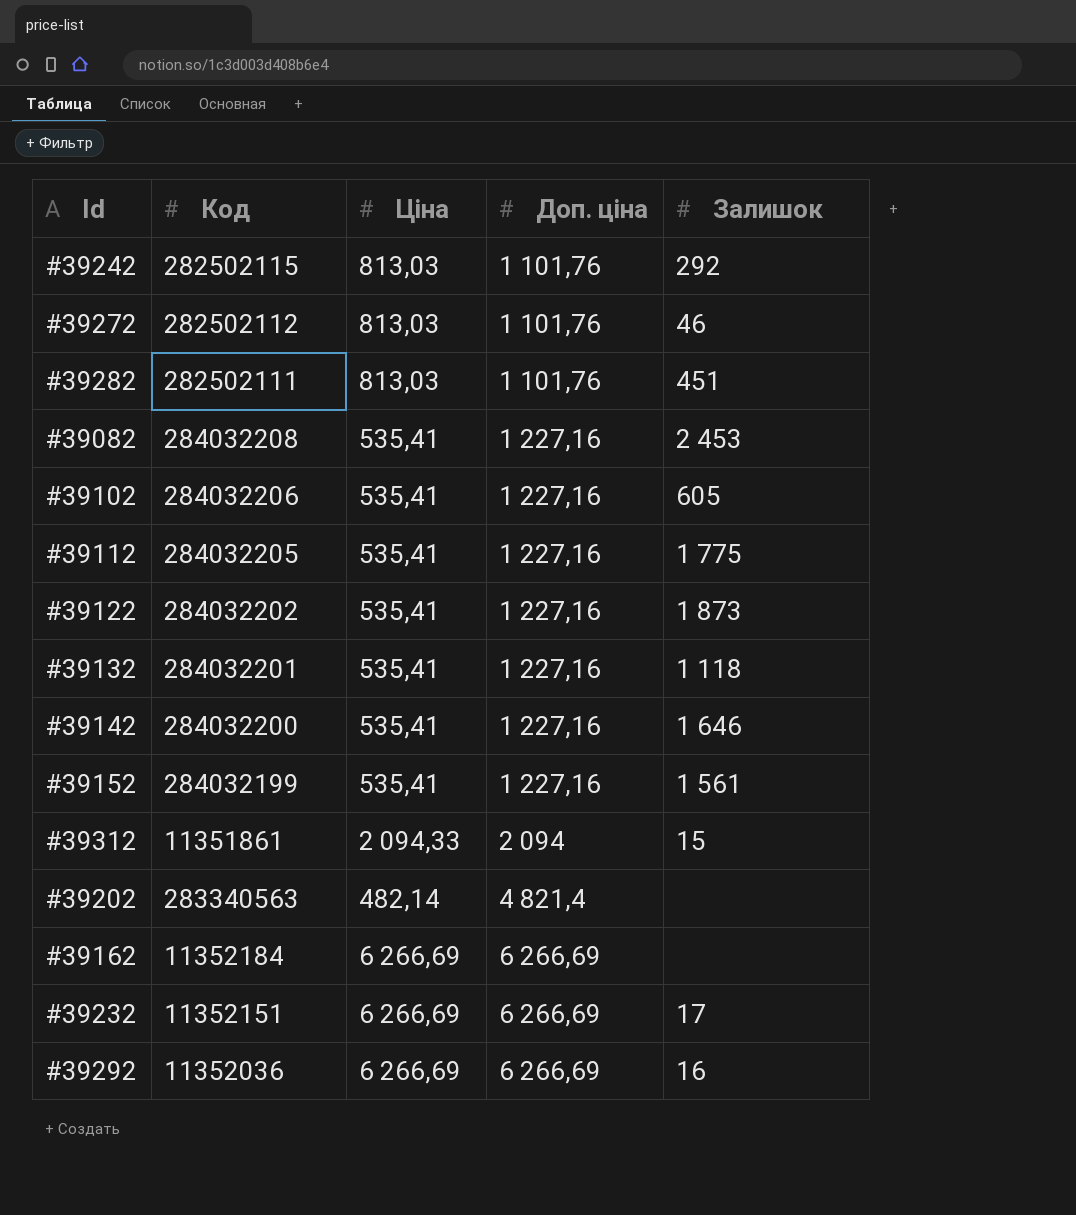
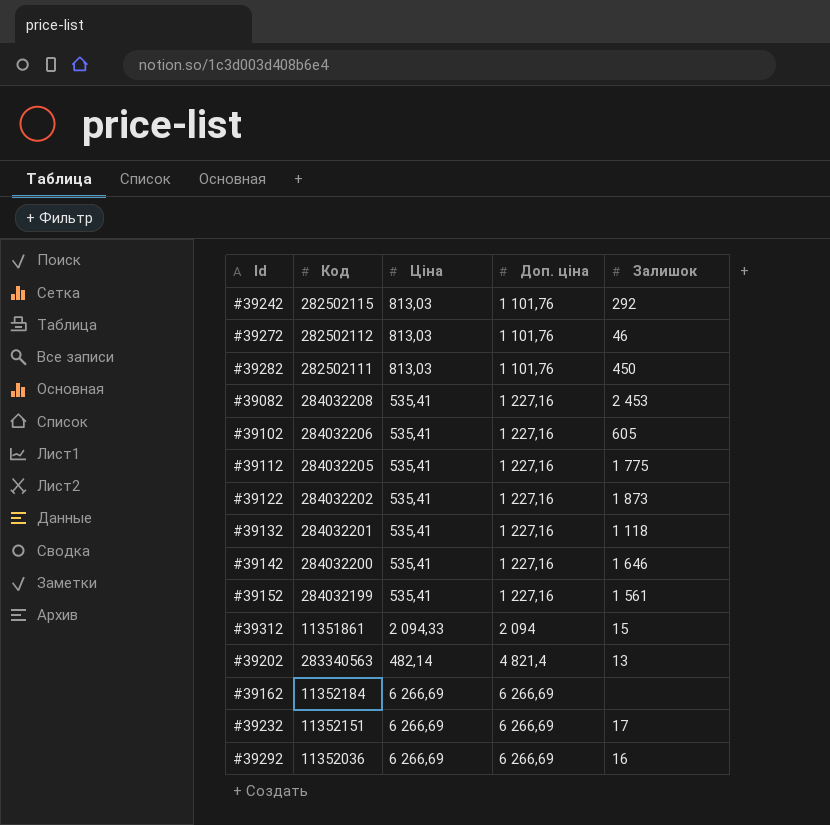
#39282 | Залишок: 451 -> 450
#39202 | Залишок: none -> 13

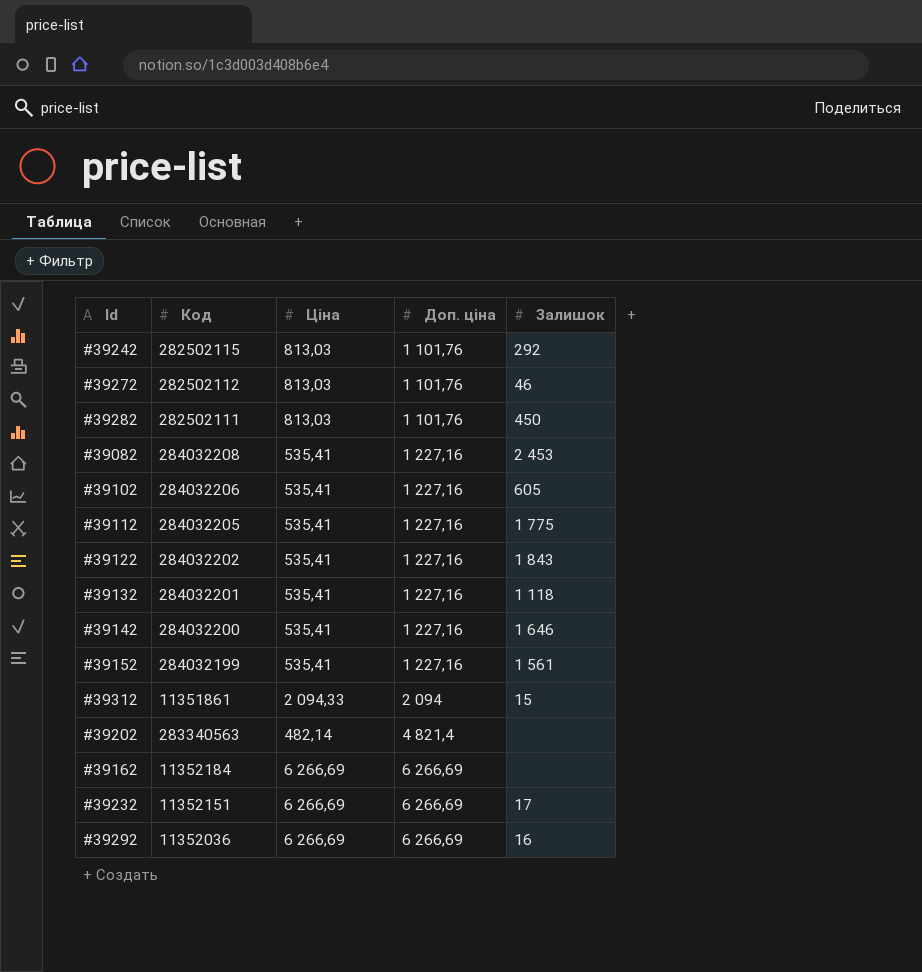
#39122 | Залишок: 1 873 -> 1 843
#39202 | Залишок: 13 -> none

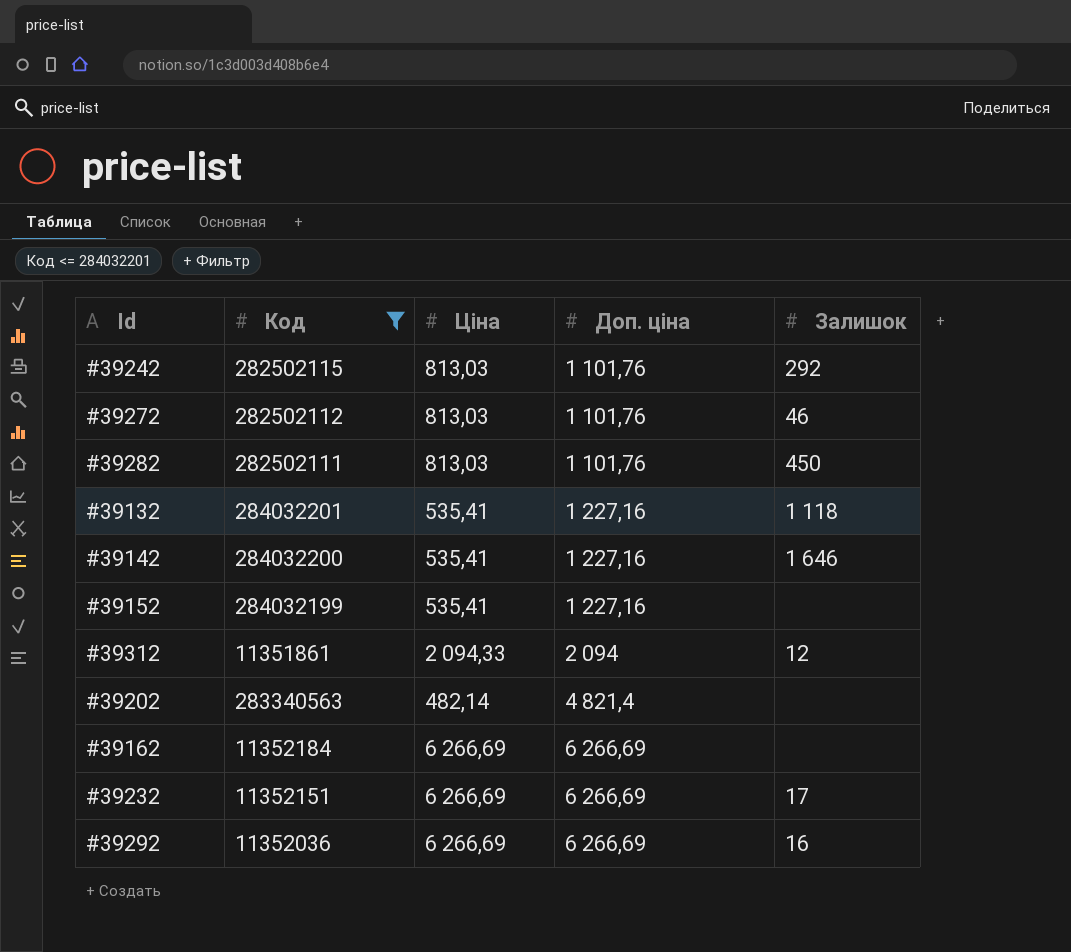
filter: none -> Код <= 284032201
#39152 | Залишок: 1 561 -> none
#39312 | Залишок: 15 -> 12

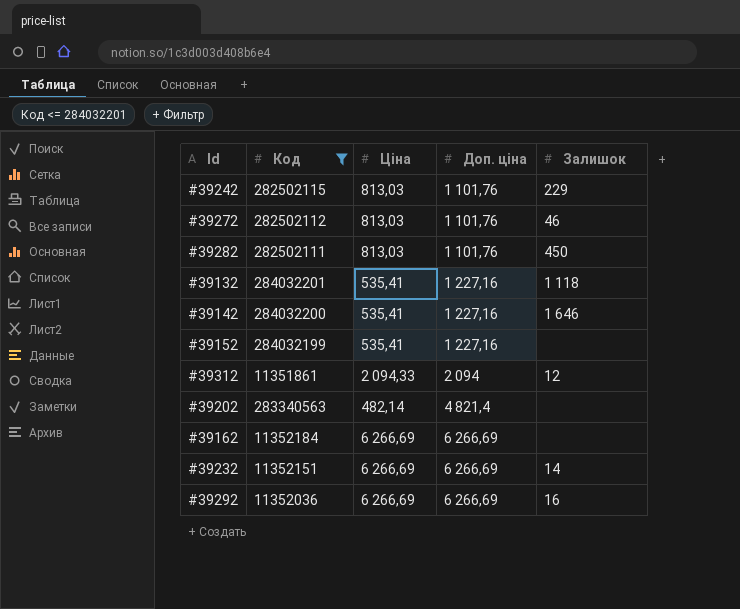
#39242 | Залишок: 292 -> 229
#39232 | Залишок: 17 -> 14

